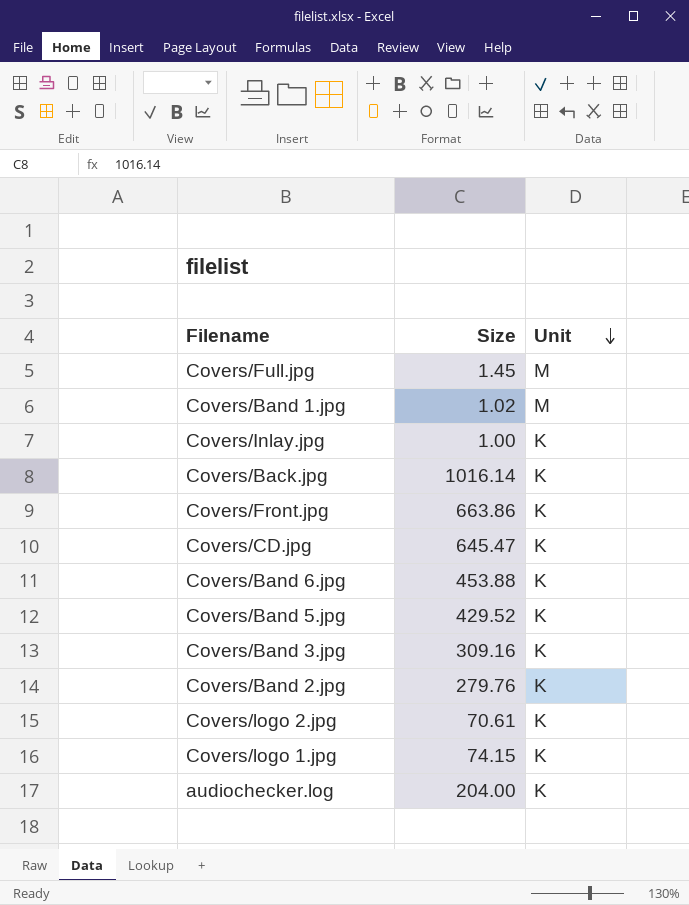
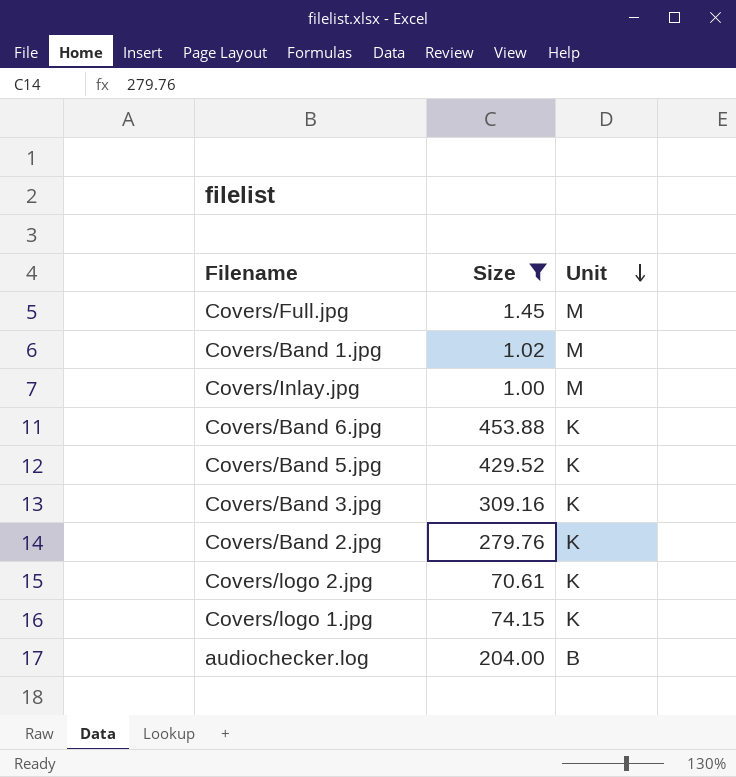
filter: none -> Size <= 453.88
Covers/Inlay.jpg | Unit: K -> M
audiochecker.log | Unit: K -> B

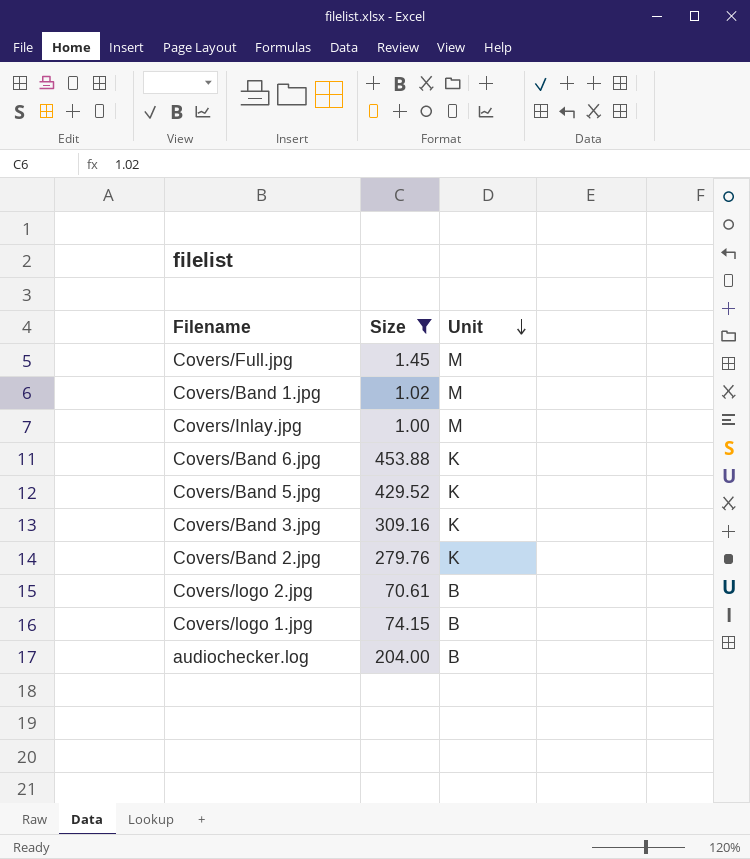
Covers/logo 2.jpg | Unit: K -> B
Covers/logo 1.jpg | Unit: K -> B

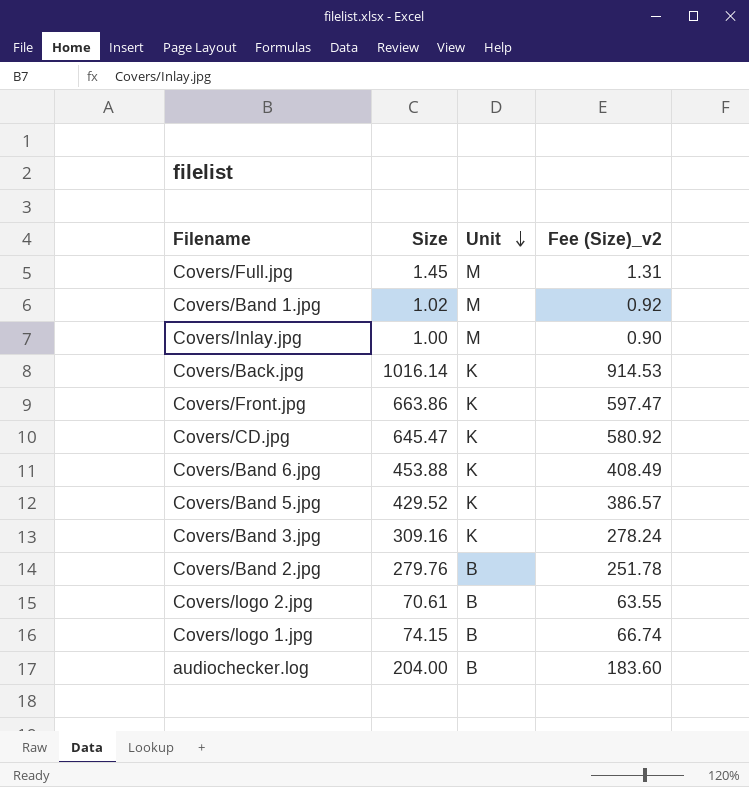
filter: Size <= 453.88 -> none
column Fee (Size)_v2 | formula: none -> [Size] * 0.9
Covers/Band 2.jpg | Unit: K -> B

